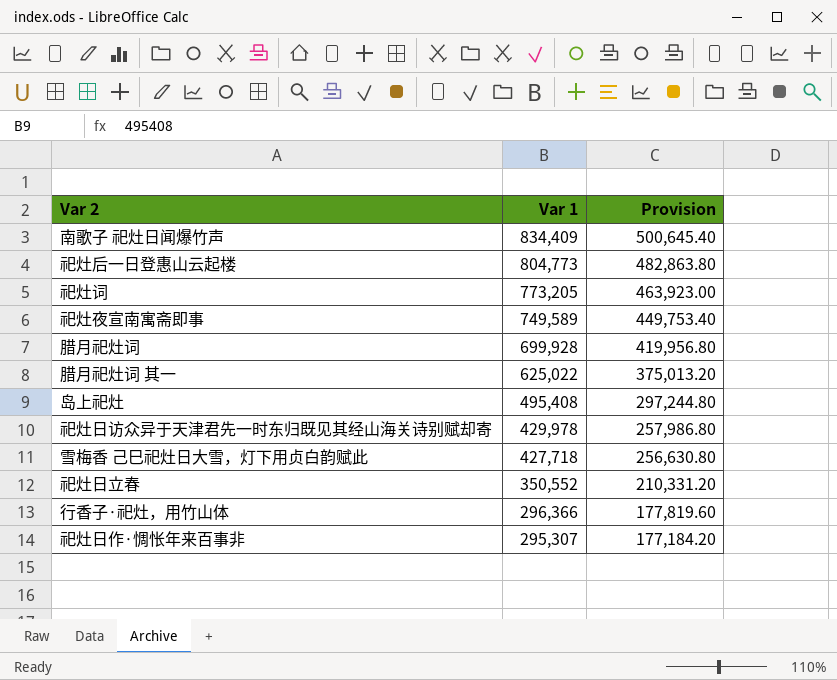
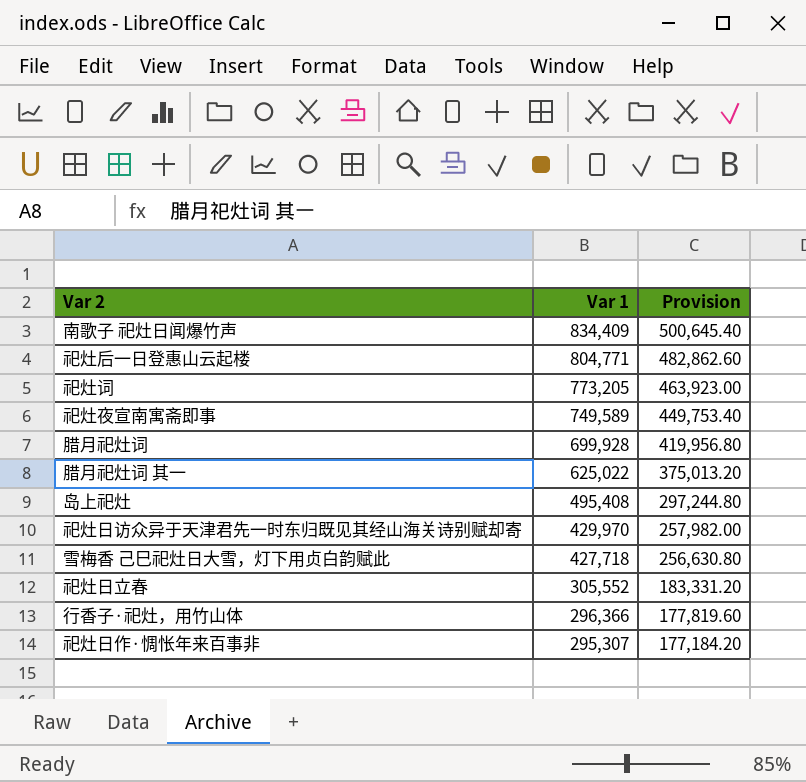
祀灶后一日登惠山云起楼 | Var 1: 804,773 -> 804,771
祀灶后一日登惠山云起楼 | Provision: 482,863.80 -> 482,862.60
祀灶日访众异于天津君先一时东归既见其经山海关诗别赋却寄 | Var 1: 429,978 -> 429,970
祀灶日访众异于天津君先一时东归既见其经山海关诗别赋却寄 | Provision: 257,986.80 -> 257,982.00
祀灶日立春 | Var 1: 350,552 -> 305,552
祀灶日立春 | Provision: 210,331.20 -> 183,331.20

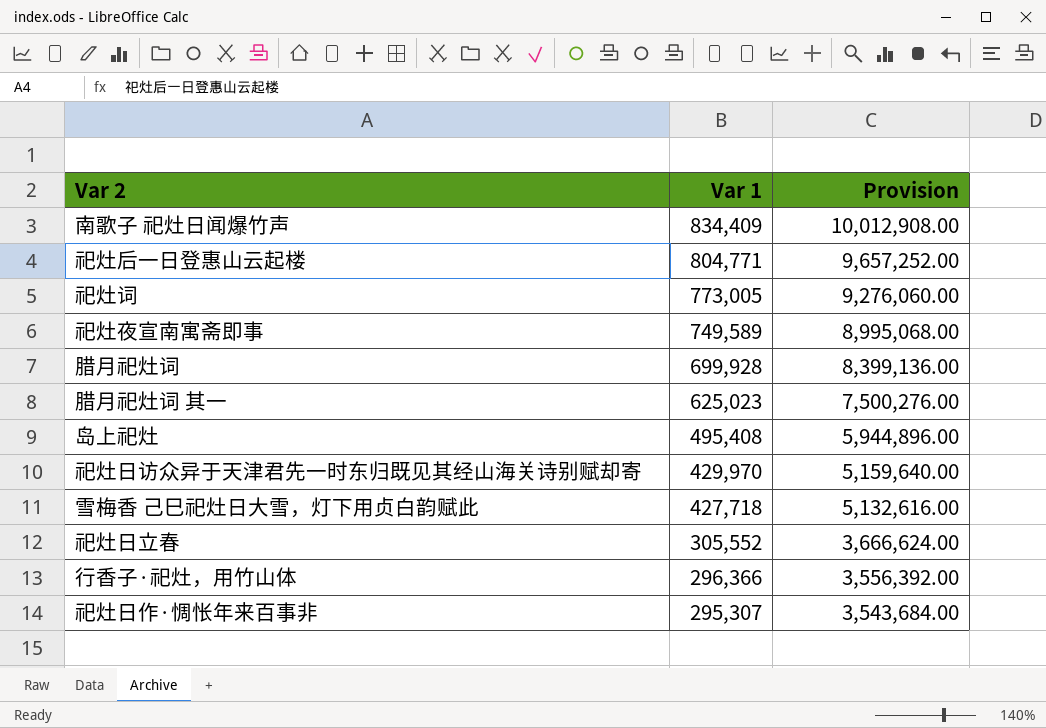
column Provision | formula: [Var 1] * 0.6 -> [Var 1] * 12
祀灶词 | Var 1: 773,205 -> 773,005
腊月祀灶词 其一 | Var 1: 625,022 -> 625,023

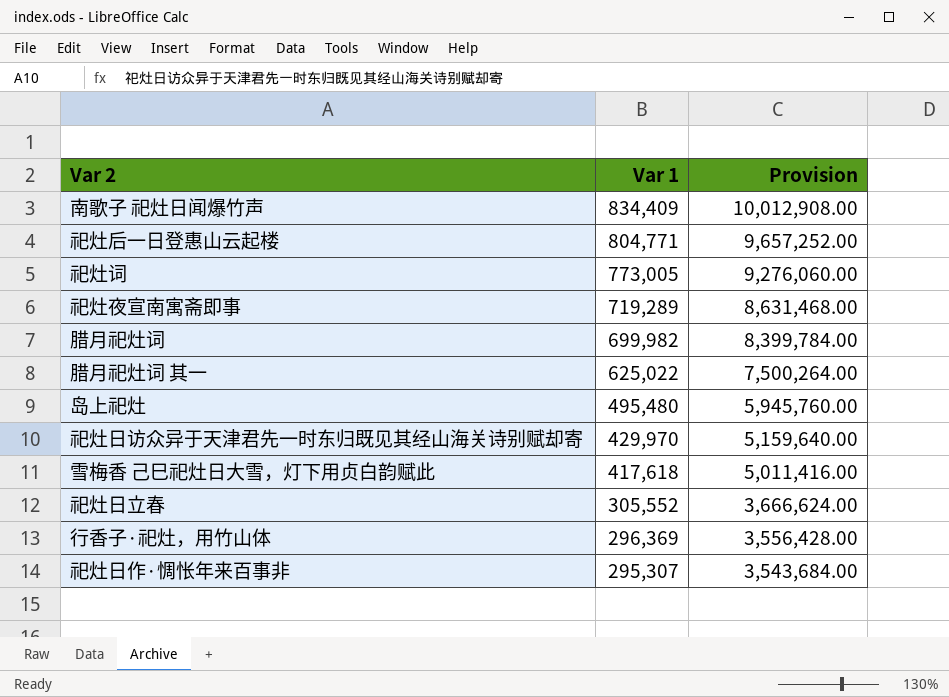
祀灶夜宣南寓斋即事 | Var 1: 749,589 -> 719,289
祀灶夜宣南寓斋即事 | Provision: 8,995,068.00 -> 8,631,468.00
腊月祀灶词 | Var 1: 699,928 -> 699,982
腊月祀灶词 | Provision: 8,399,136.00 -> 8,399,784.00
腊月祀灶词 其一 | Var 1: 625,023 -> 625,022
腊月祀灶词 其一 | Provision: 7,500,276.00 -> 7,500,264.00
岛上祀灶 | Var 1: 495,408 -> 495,480
岛上祀灶 | Provision: 5,944,896.00 -> 5,945,760.00
雪梅香 己巳祀灶日大雪，灯下用贞白韵赋此 | Var 1: 427,718 -> 417,618
雪梅香 己巳祀灶日大雪，灯下用贞白韵赋此 | Provision: 5,132,616.00 -> 5,011,416.00
行香子·祀灶，用竹山体 | Var 1: 296,366 -> 296,369
行香子·祀灶，用竹山体 | Provision: 3,556,392.00 -> 3,556,428.00

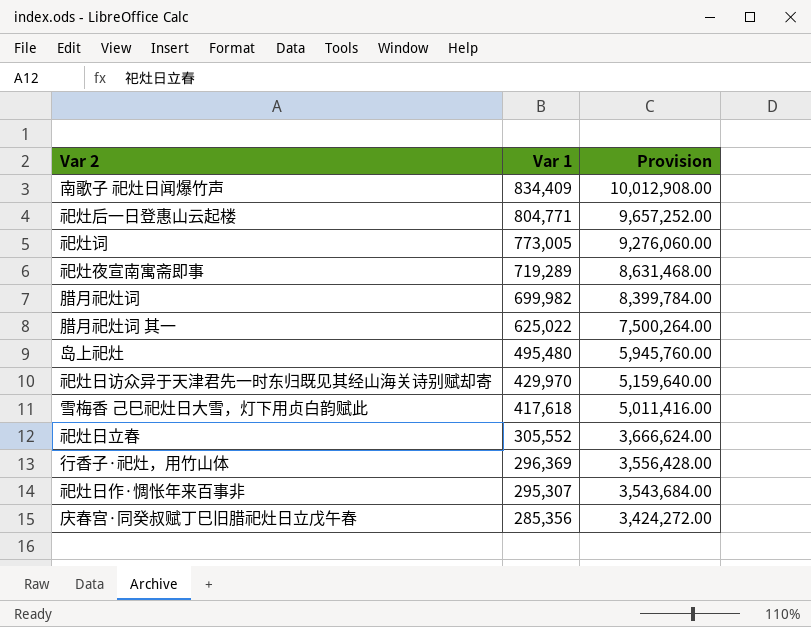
row 庆春宫·同癸叔赋丁巳旧腊祀灶日立戊午春: none -> 285,356 | 3,424,272.00

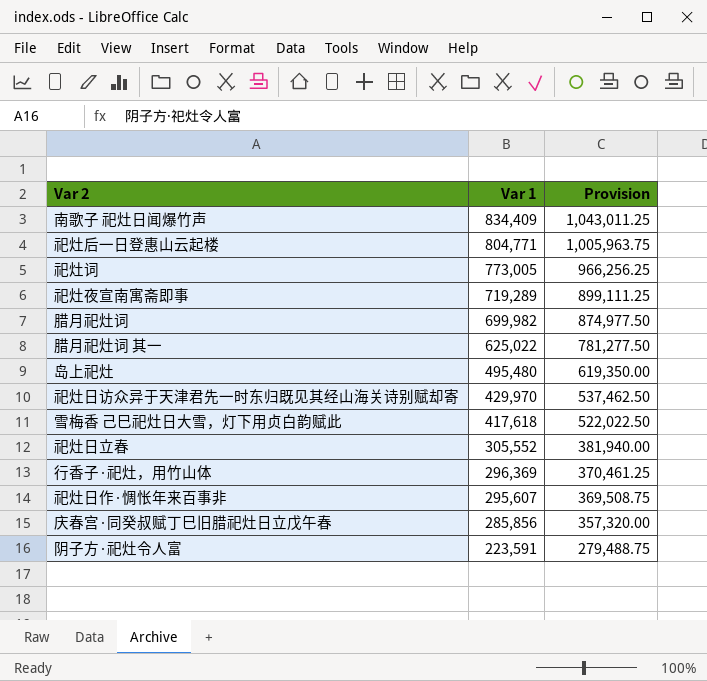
column Provision | formula: [Var 1] * 12 -> [Var 1] * 1.25
祀灶日作·惆怅年来百事非 | Var 1: 295,307 -> 295,607
庆春宫·同癸叔赋丁巳旧腊祀灶日立戊午春 | Var 1: 285,356 -> 285,856
row 阴子方·祀灶令人富: none -> 223,591 | 279,488.75

